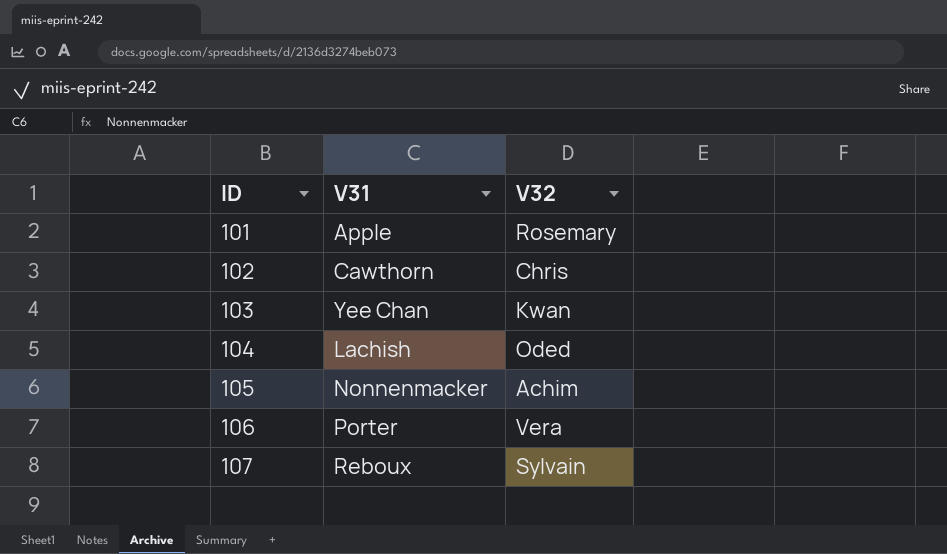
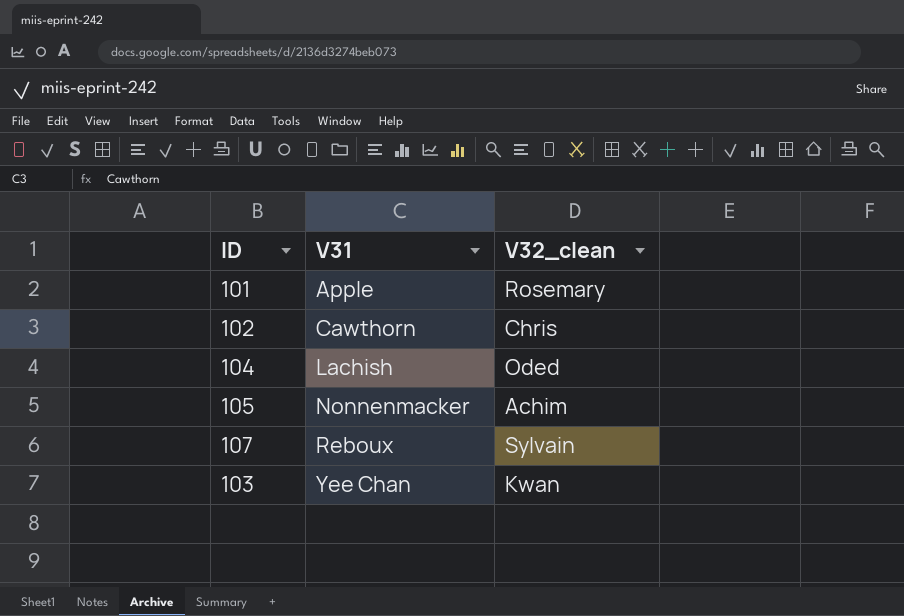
row order: ID ascending -> V31 ascending
column name: V32 -> V32_clean
row 106: Porter | Vera -> none

